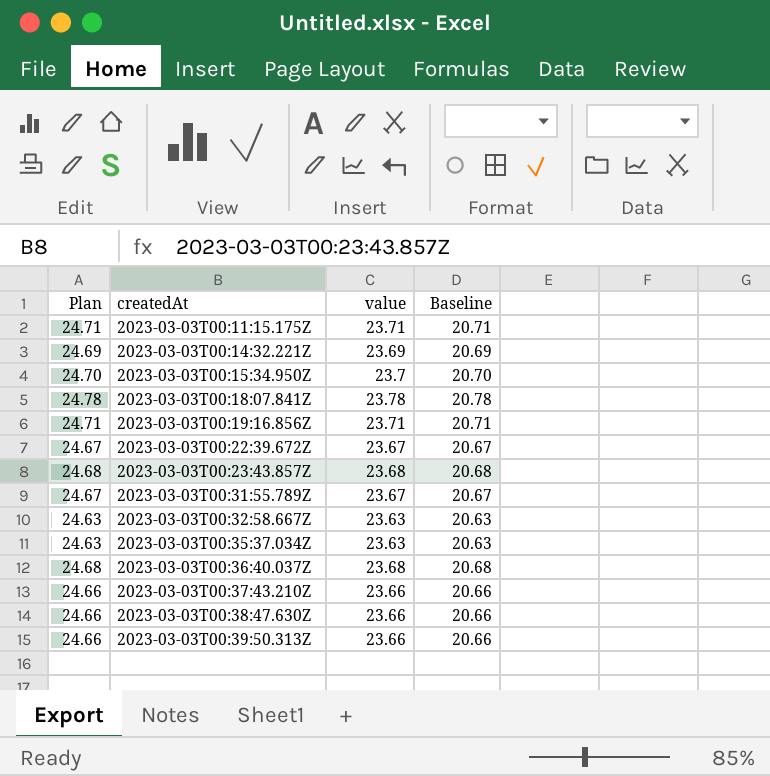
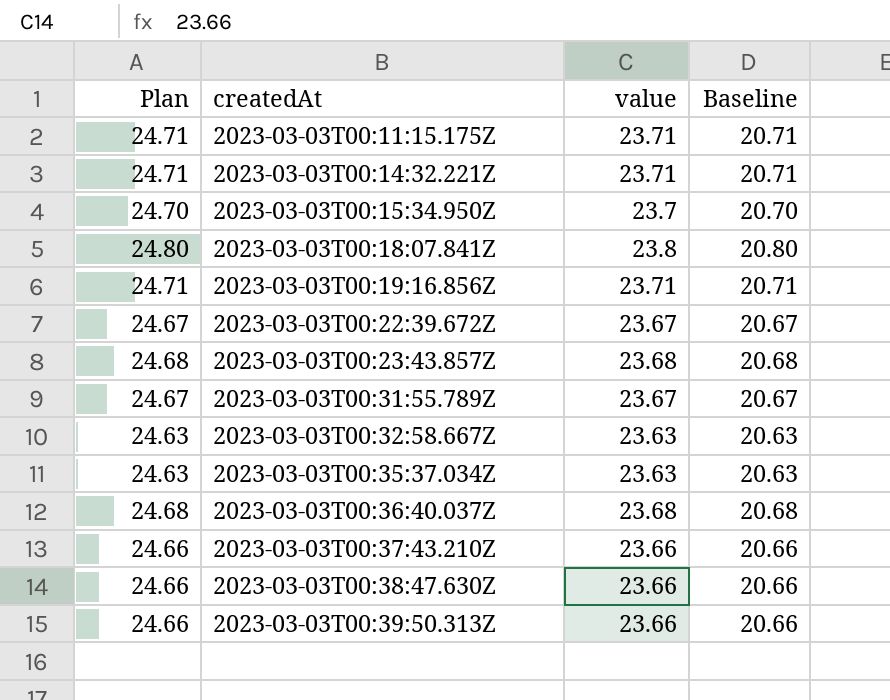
2023-03-03T00:14:32.221Z | Plan: 24.69 -> 24.71
2023-03-03T00:14:32.221Z | value: 23.69 -> 23.71
2023-03-03T00:14:32.221Z | Baseline: 20.69 -> 20.71
2023-03-03T00:18:07.841Z | Plan: 24.78 -> 24.80
2023-03-03T00:18:07.841Z | value: 23.78 -> 23.8
2023-03-03T00:18:07.841Z | Baseline: 20.78 -> 20.80

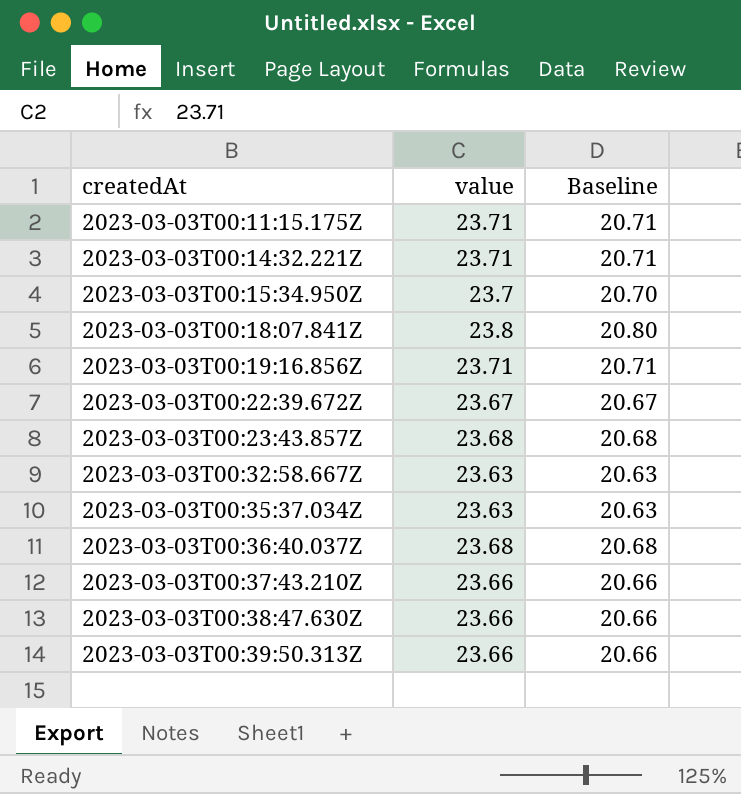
column Plan | formula: [value] + 1 -> none
row 2023-03-03T00:31:55.789Z: 24.67 | 23.67 | 20.67 -> none

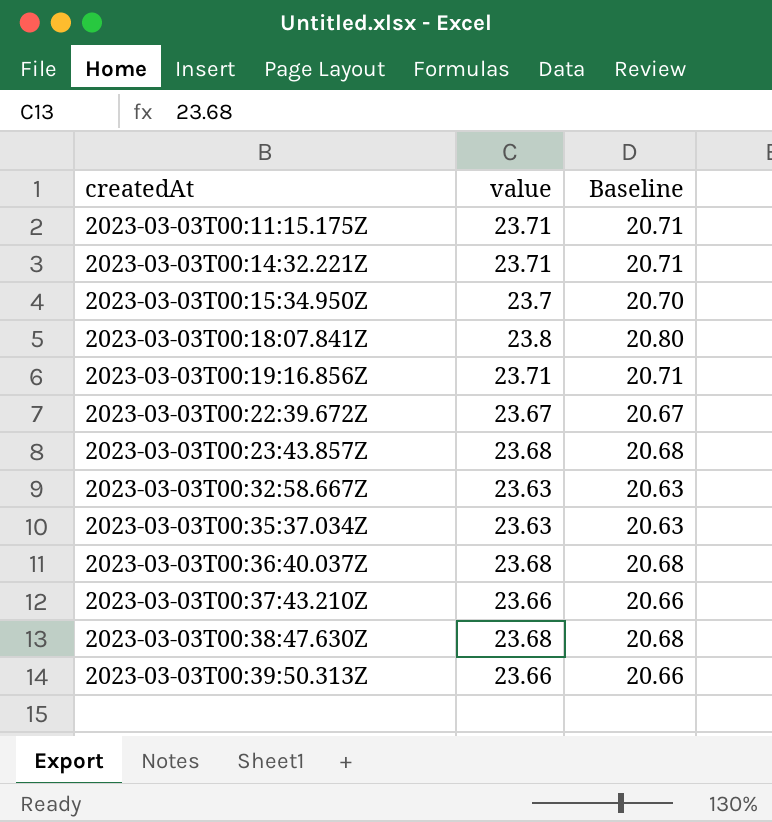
2023-03-03T00:38:47.630Z | value: 23.66 -> 23.68
2023-03-03T00:38:47.630Z | Baseline: 20.66 -> 20.68

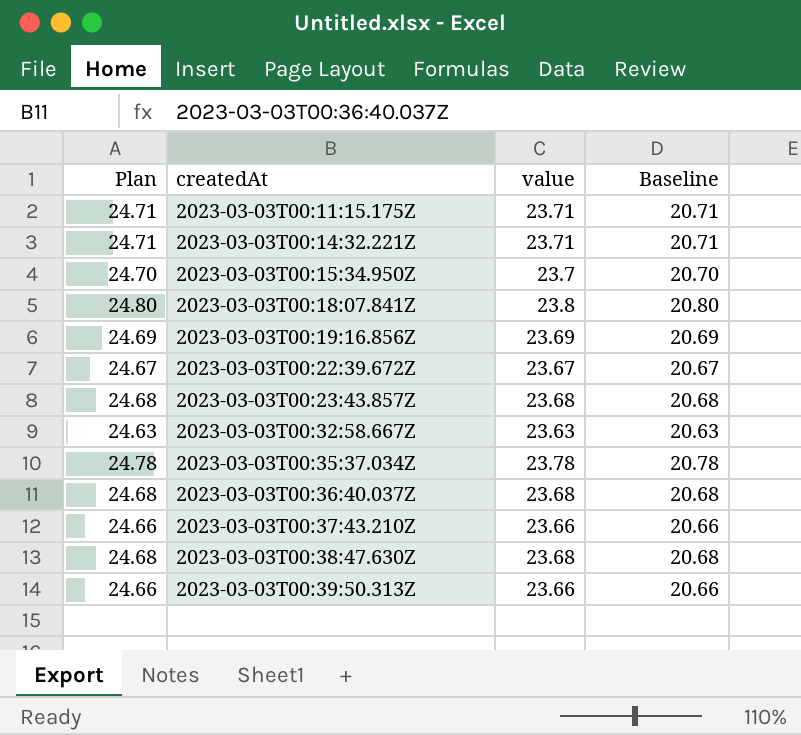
column Plan | formula: none -> [value] + 1
2023-03-03T00:19:16.856Z | value: 23.71 -> 23.69
2023-03-03T00:19:16.856Z | Baseline: 20.71 -> 20.69
2023-03-03T00:35:37.034Z | value: 23.63 -> 23.78
2023-03-03T00:35:37.034Z | Baseline: 20.63 -> 20.78

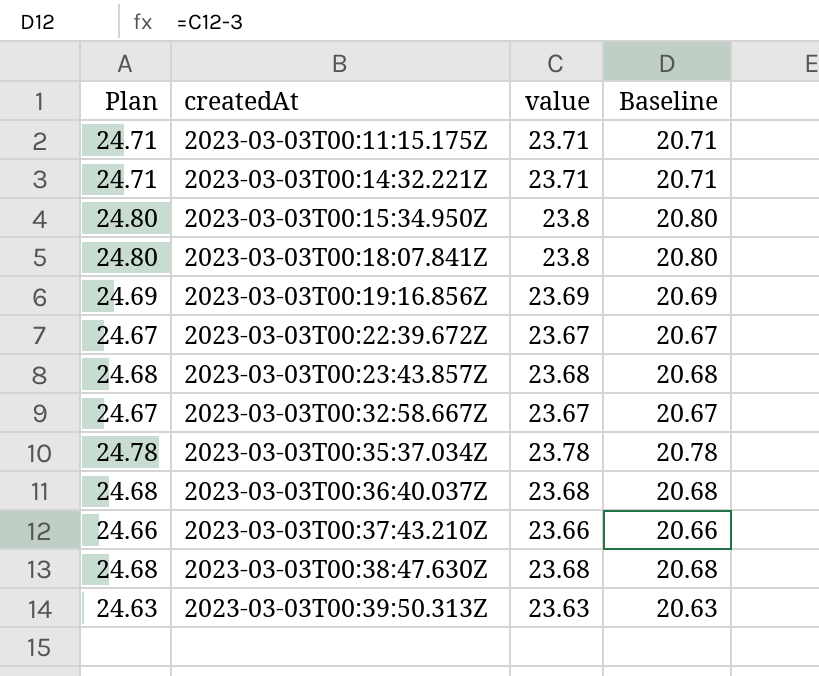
2023-03-03T00:15:34.950Z | Plan: 24.70 -> 24.80
2023-03-03T00:15:34.950Z | value: 23.7 -> 23.8
2023-03-03T00:15:34.950Z | Baseline: 20.70 -> 20.80
2023-03-03T00:32:58.667Z | Plan: 24.63 -> 24.67
2023-03-03T00:32:58.667Z | value: 23.63 -> 23.67
2023-03-03T00:32:58.667Z | Baseline: 20.63 -> 20.67
2023-03-03T00:39:50.313Z | Plan: 24.66 -> 24.63
2023-03-03T00:39:50.313Z | value: 23.66 -> 23.63
2023-03-03T00:39:50.313Z | Baseline: 20.66 -> 20.63

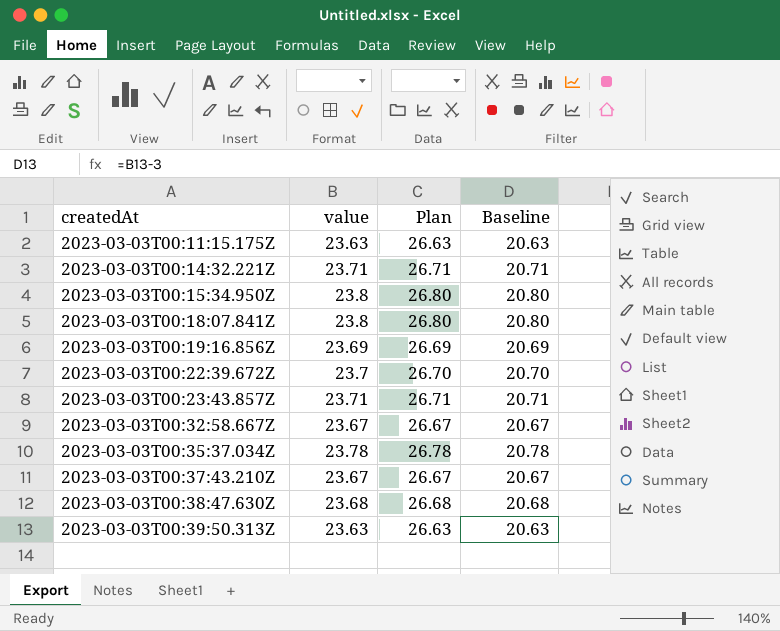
column Plan | formula: [value] + 1 -> [value] + 3
column Plan | position: 1 -> 3
row 2023-03-03T00:36:40.037Z: 24.68 | 23.68 | 20.68 -> none
2023-03-03T00:11:15.175Z | value: 23.71 -> 23.63
2023-03-03T00:11:15.175Z | Baseline: 20.71 -> 20.63
2023-03-03T00:22:39.672Z | value: 23.67 -> 23.7
2023-03-03T00:22:39.672Z | Baseline: 20.67 -> 20.70
2023-03-03T00:23:43.857Z | value: 23.68 -> 23.71
2023-03-03T00:23:43.857Z | Baseline: 20.68 -> 20.71
2023-03-03T00:37:43.210Z | value: 23.66 -> 23.67
2023-03-03T00:37:43.210Z | Baseline: 20.66 -> 20.67

